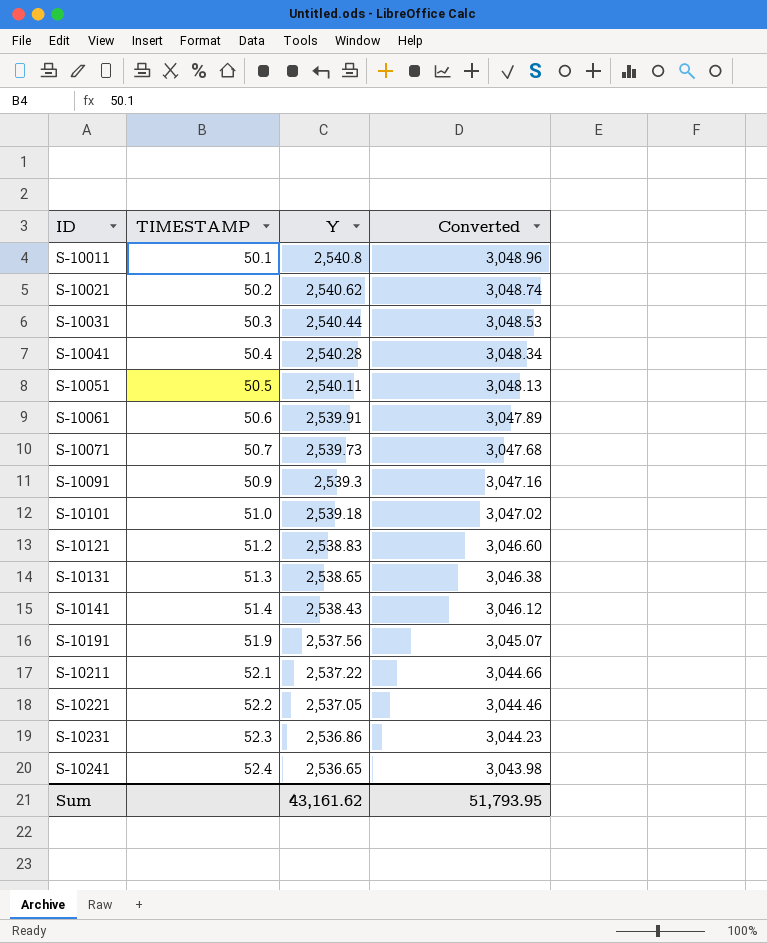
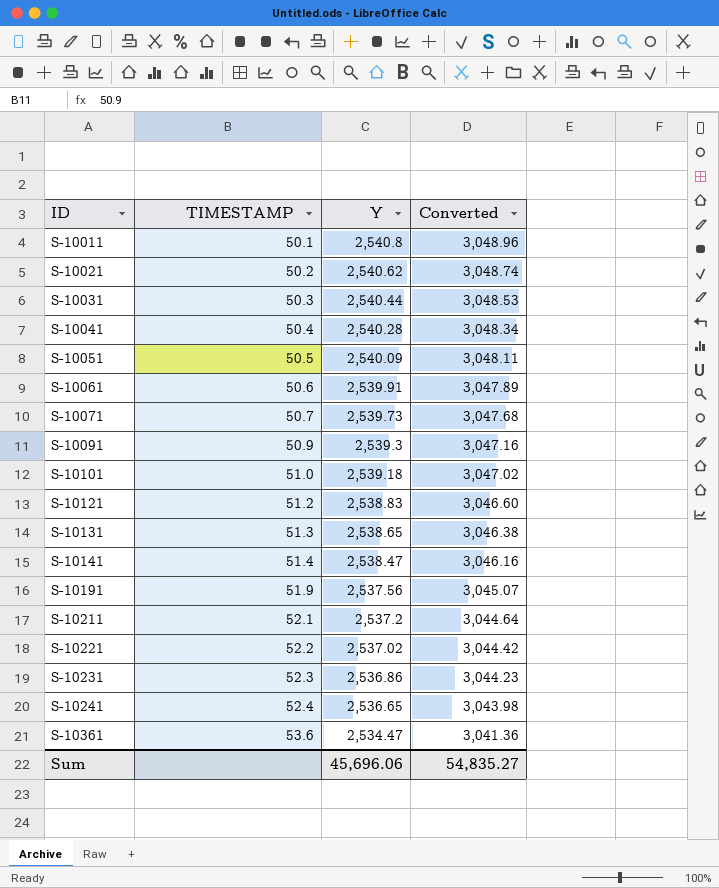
S-10051 | Y: 2,540.11 -> 2,540.09
S-10051 | Converted: 3,048.13 -> 3,048.11
S-10141 | Y: 2,538.43 -> 2,538.47
S-10141 | Converted: 3,046.12 -> 3,046.16
S-10211 | Y: 2,537.22 -> 2,537.2
S-10211 | Converted: 3,044.66 -> 3,044.64
S-10221 | Y: 2,537.05 -> 2,537.02
S-10221 | Converted: 3,044.46 -> 3,044.42
row S-10361: none -> 53.6 | 2,534.47 | 3,041.36
Sum | Y: 43,161.62 -> 45,696.06
Sum | Converted: 51,793.95 -> 54,835.27

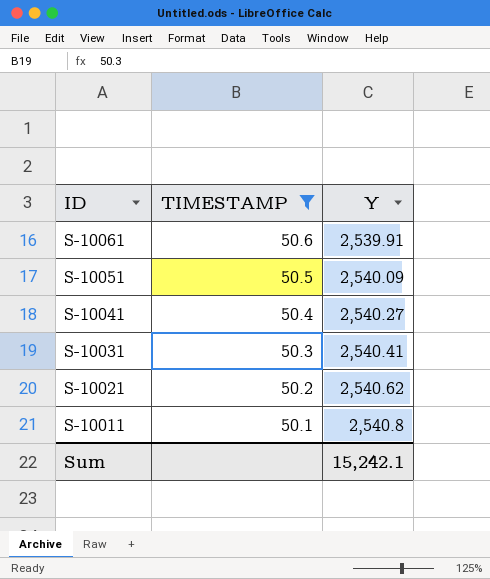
filter: none -> TIMESTAMP <= 50.6
row order: ID ascending -> ID descending
column Converted | formula: [Y] * 1.2 -> none
S-10041 | Y: 2,540.28 -> 2,540.27
S-10031 | Y: 2,540.44 -> 2,540.41
Sum | Y: 45,696.06 -> 15,242.1

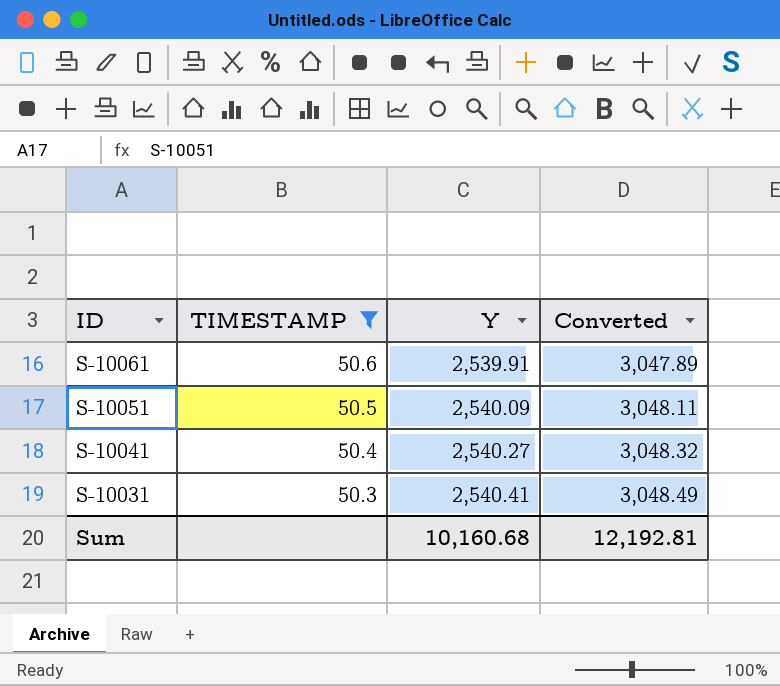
column Converted | formula: none -> [Y] * 1.2
row S-10021: 50.2 | 2,540.62 -> none
row S-10011: 50.1 | 2,540.8 -> none
Sum | Y: 15,242.1 -> 10,160.68

